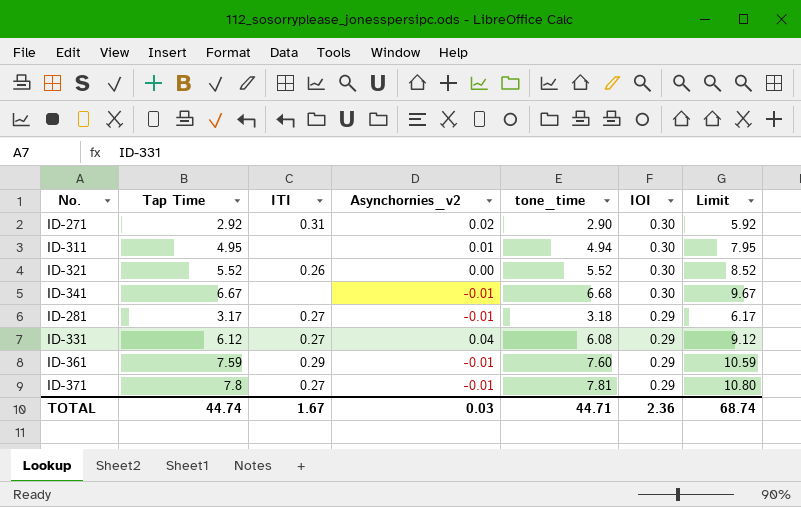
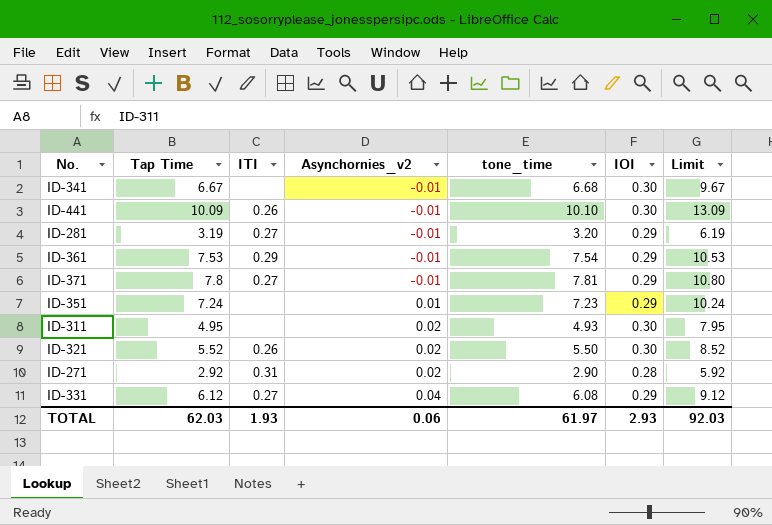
row order: IOI descending -> Asynchornies_v2 ascending
row ID-441: none -> 10.09 | 0.26 | -0.01 | 10.10 | 0.30 | 13.09
ID-281 | Tap Time: 3.17 -> 3.19
ID-281 | tone_time: 3.18 -> 3.20
ID-281 | Limit: 6.17 -> 6.19
ID-361 | Tap Time: 7.59 -> 7.53
ID-361 | tone_time: 7.60 -> 7.54
ID-361 | Limit: 10.59 -> 10.53
row ID-351: none -> 7.24 | none | 0.01 | 7.23 | 0.29 | 10.24
ID-311 | Asynchornies_v2: 0.01 -> 0.02
ID-311 | tone_time: 4.94 -> 4.93
ID-321 | Asynchornies_v2: 0.00 -> 0.02
ID-321 | tone_time: 5.52 -> 5.50
ID-271 | IOI: 0.30 -> 0.28
TOTAL | Tap Time: 44.74 -> 62.03
TOTAL | ITI: 1.67 -> 1.93
TOTAL | Asynchornies_v2: 0.03 -> 0.06
TOTAL | tone_time: 44.71 -> 61.97
TOTAL | IOI: 2.36 -> 2.93
TOTAL | Limit: 68.74 -> 92.03

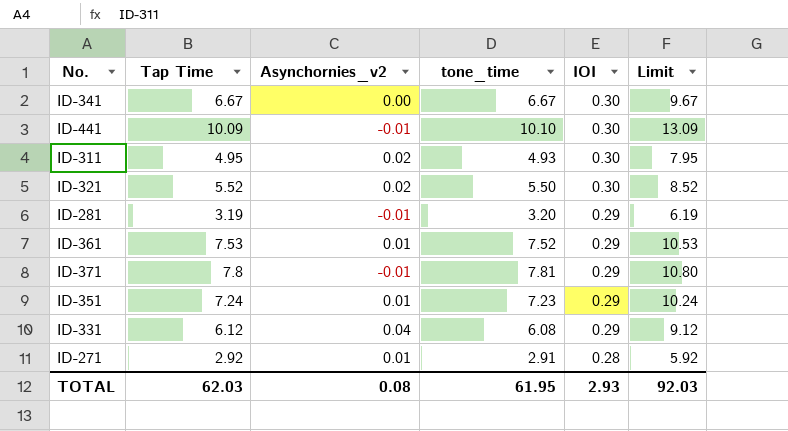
row order: Asynchornies_v2 ascending -> IOI descending
column ITI | position: 3 -> none
ID-341 | Asynchornies_v2: -0.01 -> 0.00
ID-341 | tone_time: 6.68 -> 6.67
ID-361 | Asynchornies_v2: -0.01 -> 0.01
ID-361 | tone_time: 7.54 -> 7.52
ID-271 | Asynchornies_v2: 0.02 -> 0.01
ID-271 | tone_time: 2.90 -> 2.91
TOTAL | Asynchornies_v2: 0.06 -> 0.08
TOTAL | tone_time: 61.97 -> 61.95

